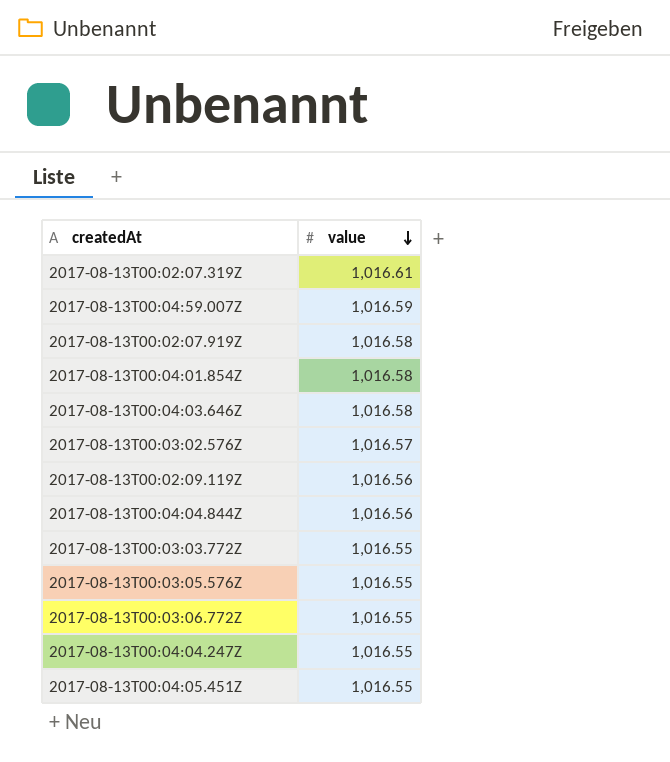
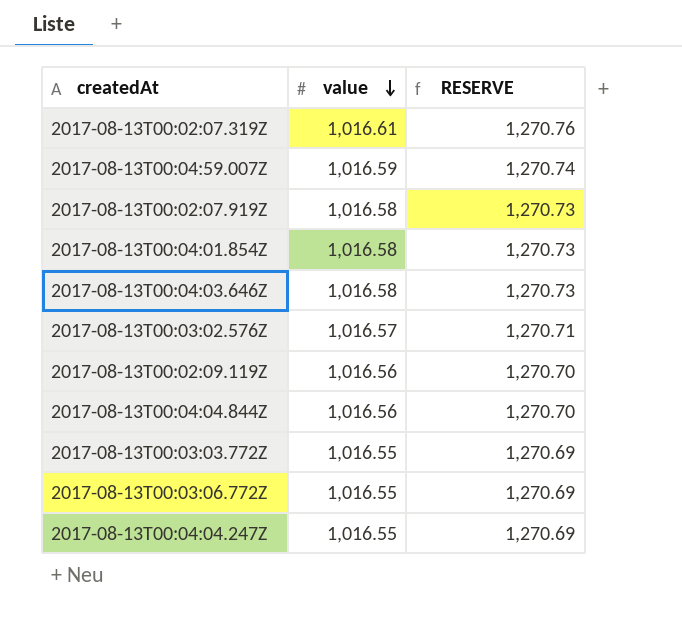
column RESERVE | formula: none -> [value] * 1.25
row 2017-08-13T00:03:05.576Z: 1,016.55 -> none
row 2017-08-13T00:04:05.451Z: 1,016.55 -> none

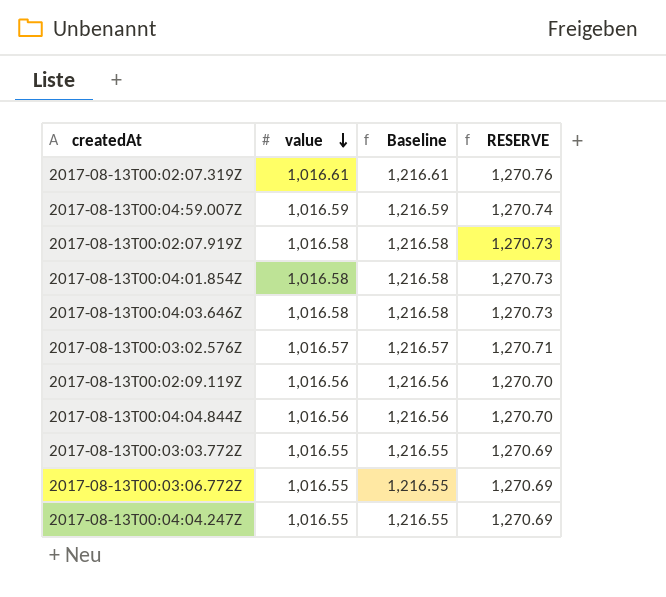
column Baseline | formula: none -> [value] + 200

